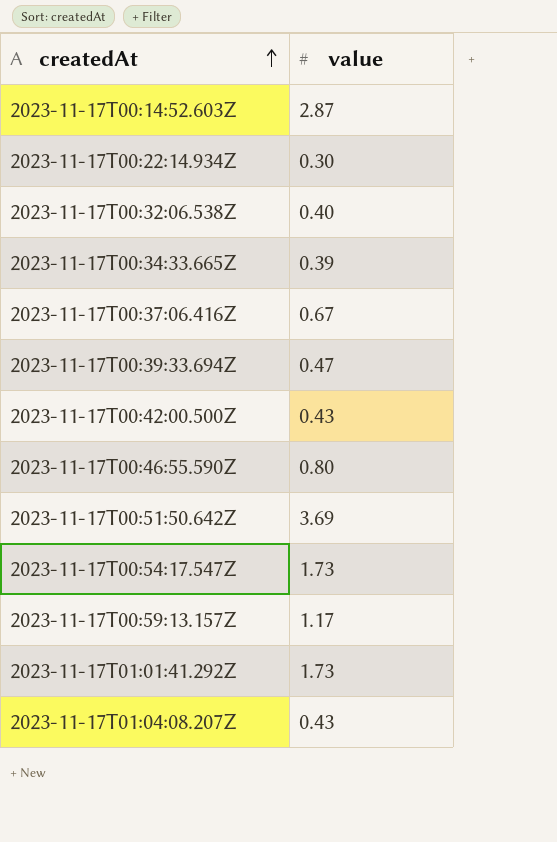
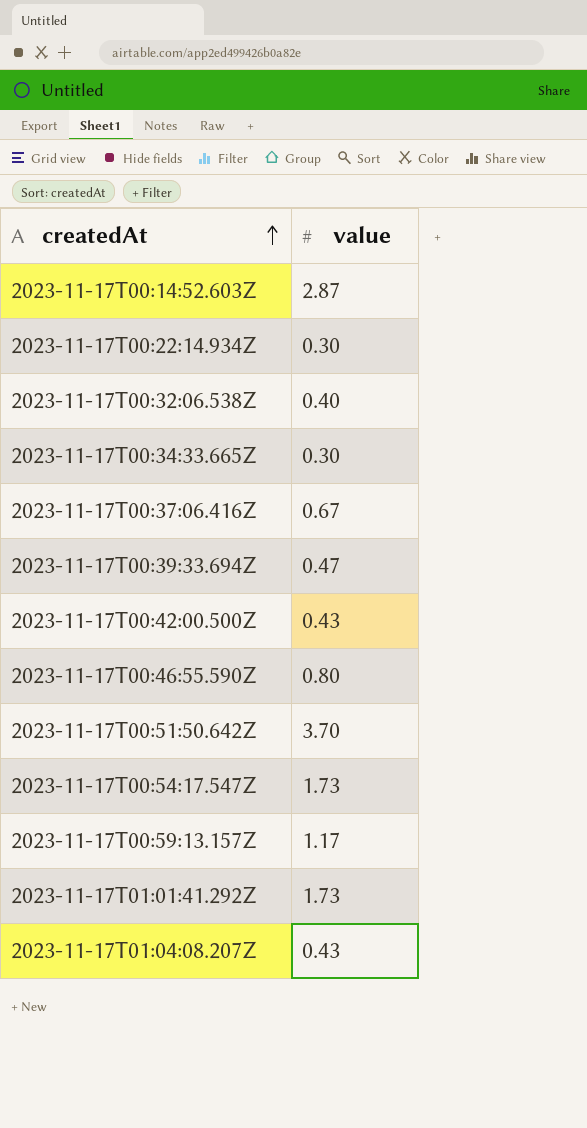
2023-11-17T00:34:33.665Z | value: 0.39 -> 0.30
2023-11-17T00:51:50.642Z | value: 3.69 -> 3.70

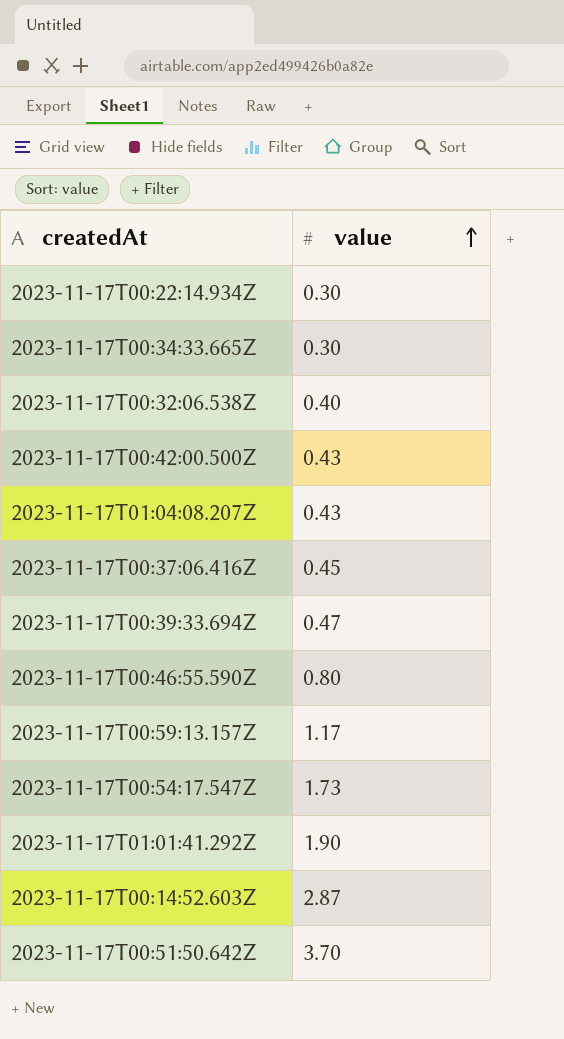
row order: createdAt ascending -> value ascending
2023-11-17T00:37:06.416Z | value: 0.67 -> 0.45
2023-11-17T01:01:41.292Z | value: 1.73 -> 1.90

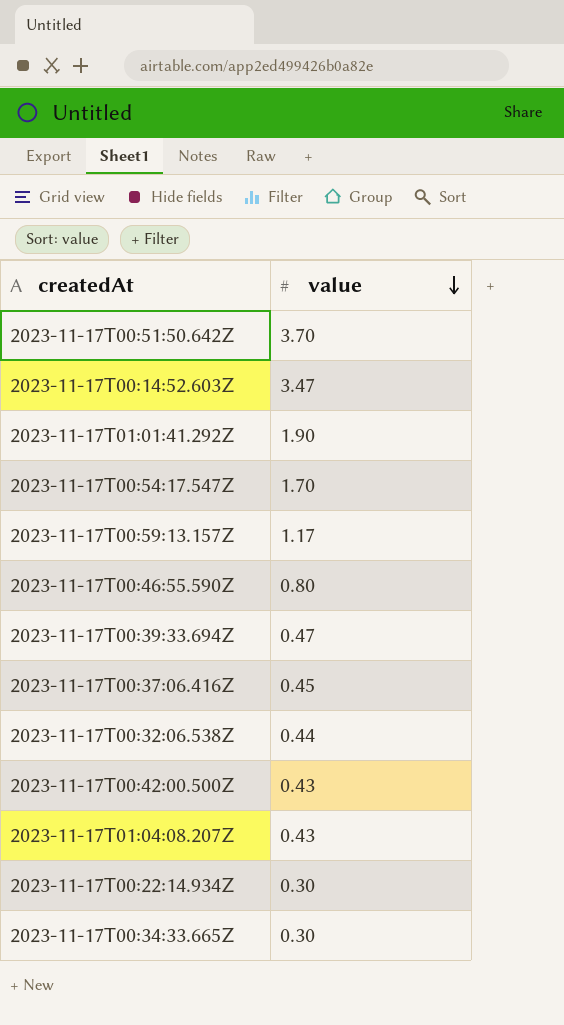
row order: value ascending -> value descending
2023-11-17T00:14:52.603Z | value: 2.87 -> 3.47
2023-11-17T00:54:17.547Z | value: 1.73 -> 1.70
2023-11-17T00:32:06.538Z | value: 0.40 -> 0.44

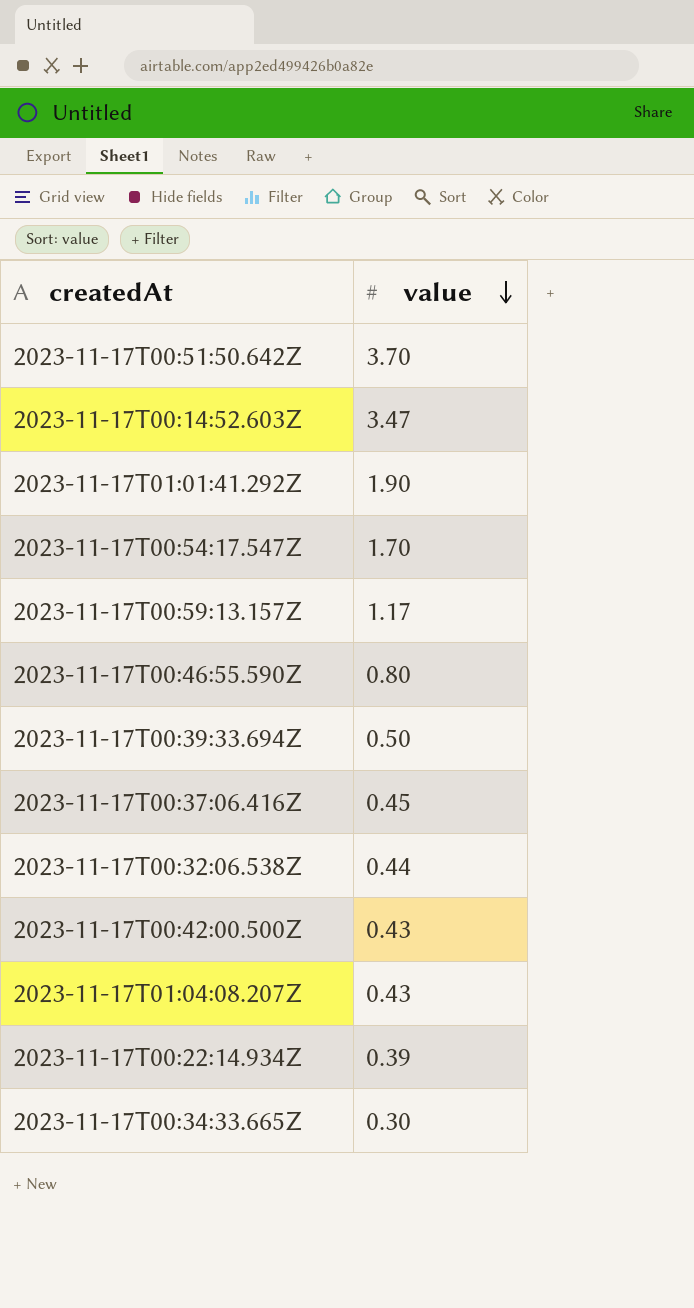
2023-11-17T00:39:33.694Z | value: 0.47 -> 0.50
2023-11-17T00:22:14.934Z | value: 0.30 -> 0.39

